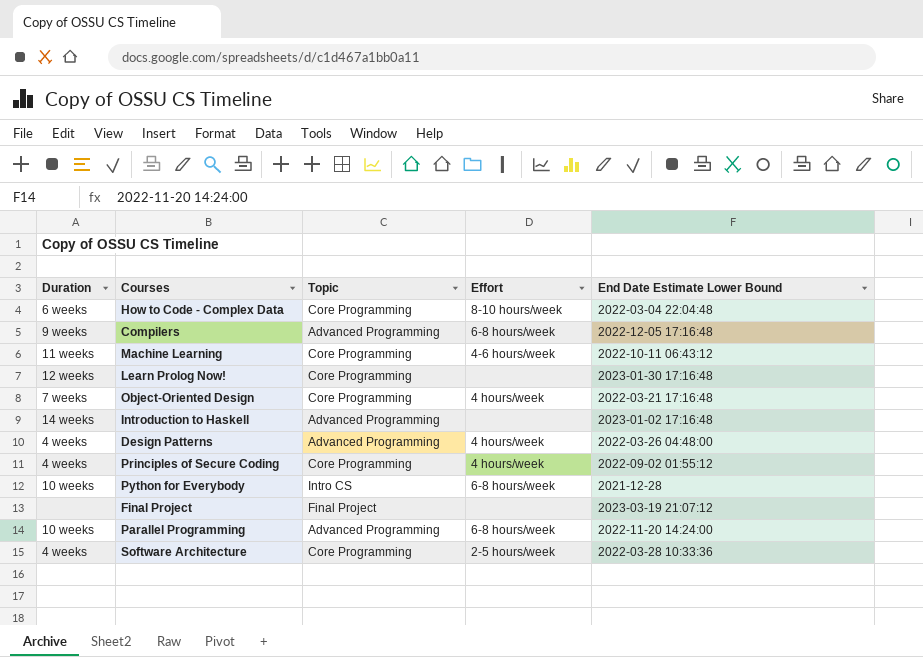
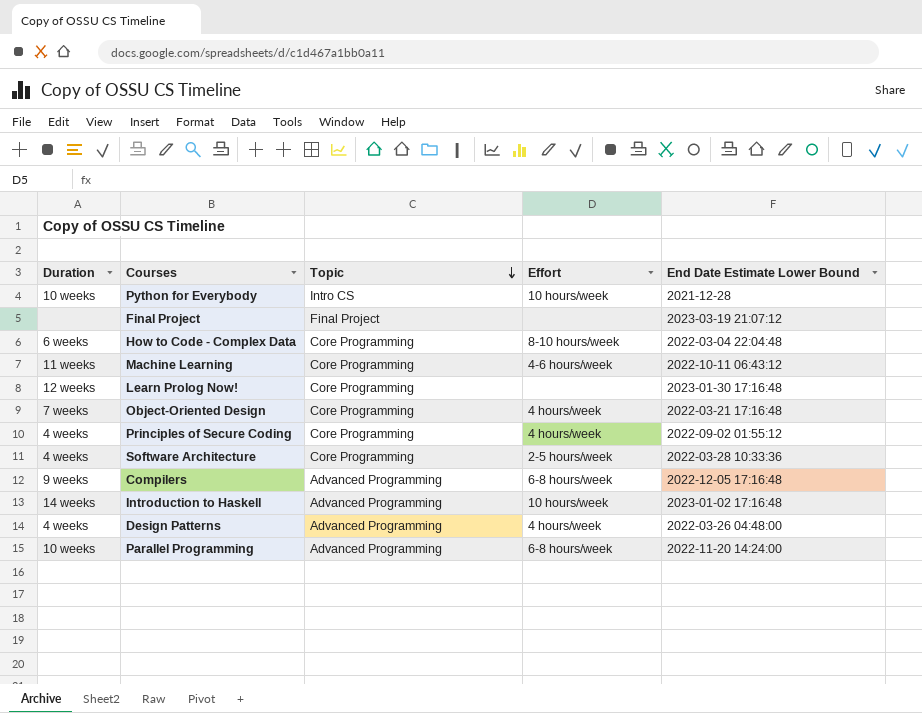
row order: none -> Topic descending
Python for Everybody | Effort: 6-8 hours/week -> 10 hours/week
Introduction to Haskell | Effort: none -> 10 hours/week

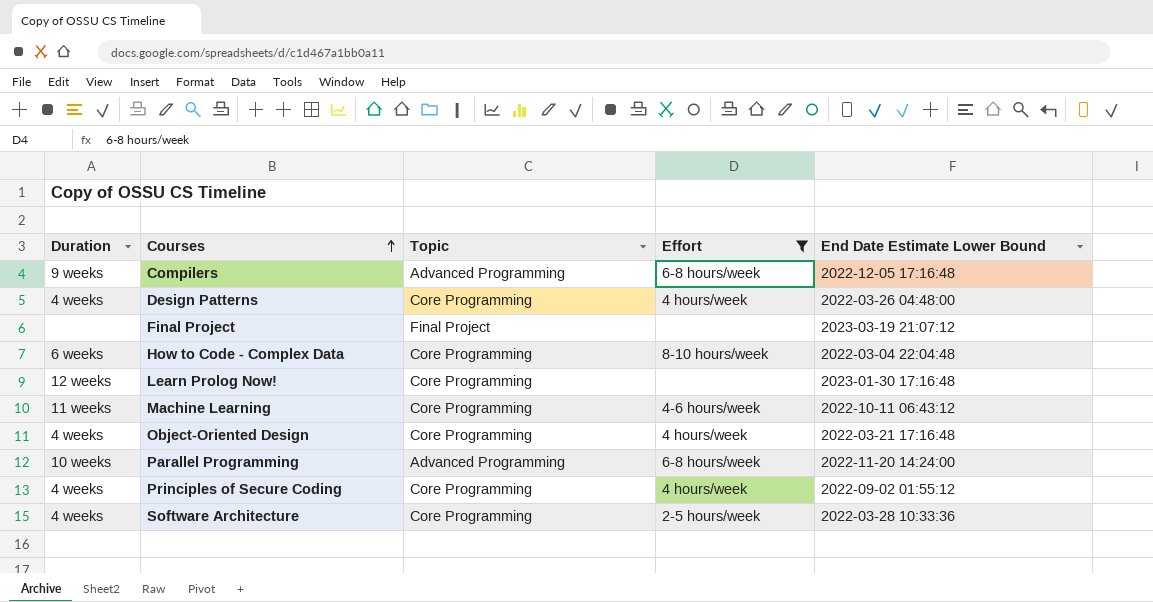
filter: none -> Effort != 10 hours/week
row order: Topic descending -> Courses ascending
Design Patterns | Topic: Advanced Programming -> Core Programming
Object-Oriented Design | Duration: 7 weeks -> 4 weeks

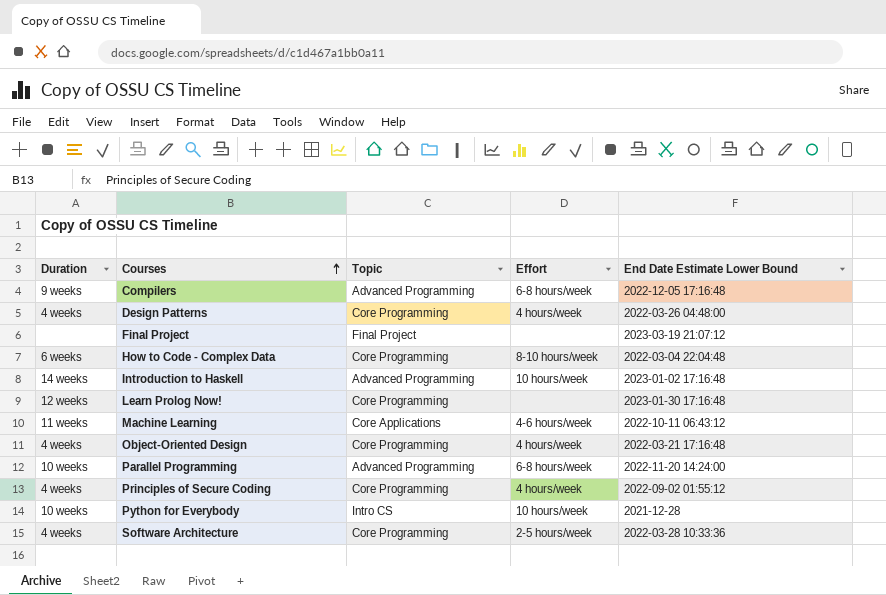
filter: Effort != 10 hours/week -> none
Machine Learning | Topic: Core Programming -> Core Applications

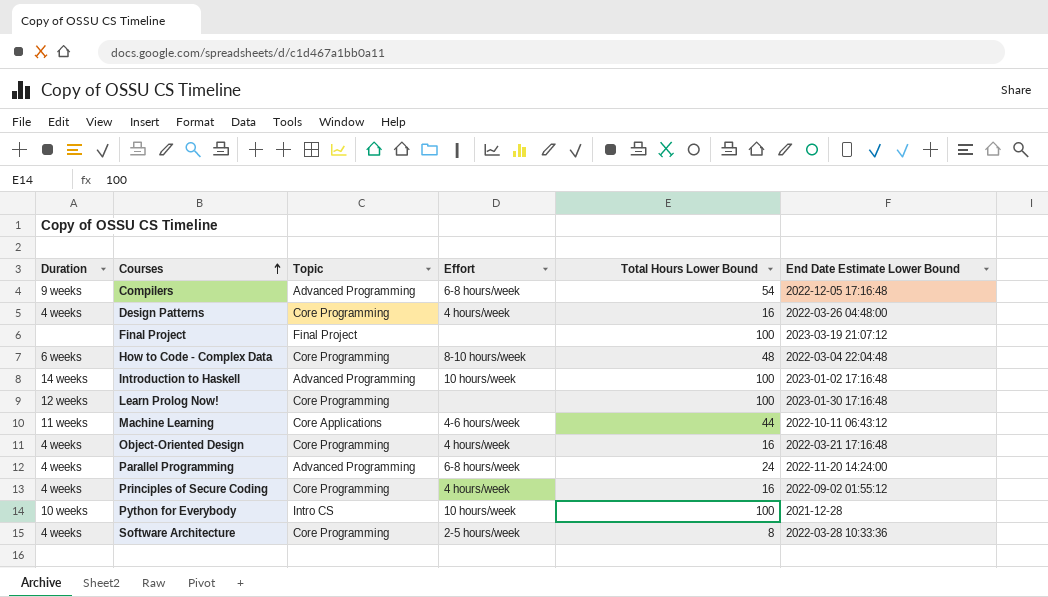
column Total Hours Lower Bound | position: none -> 5
Parallel Programming | Duration: 10 weeks -> 4 weeks

